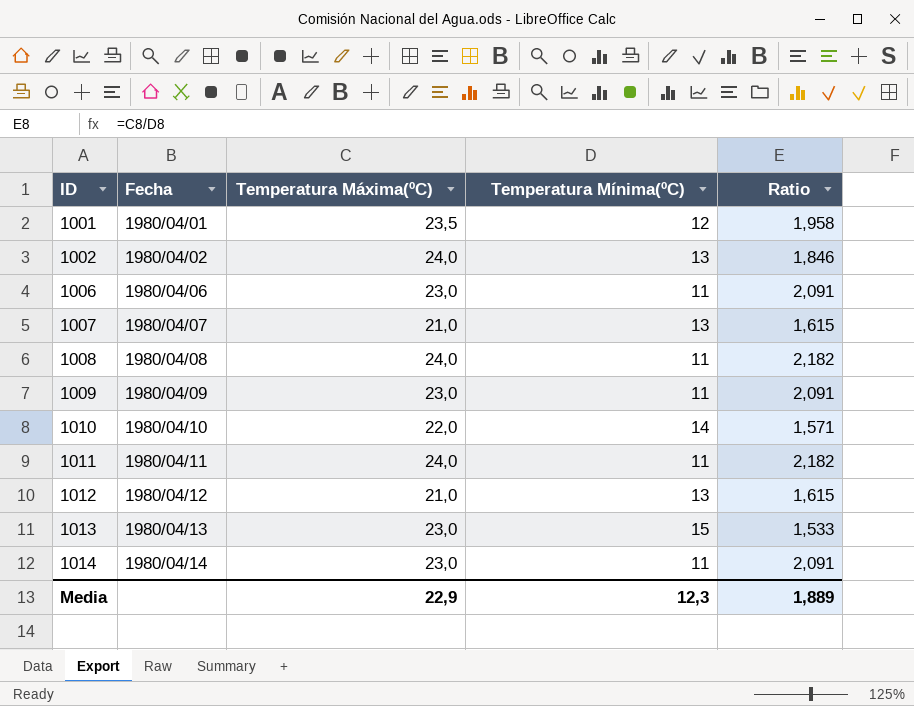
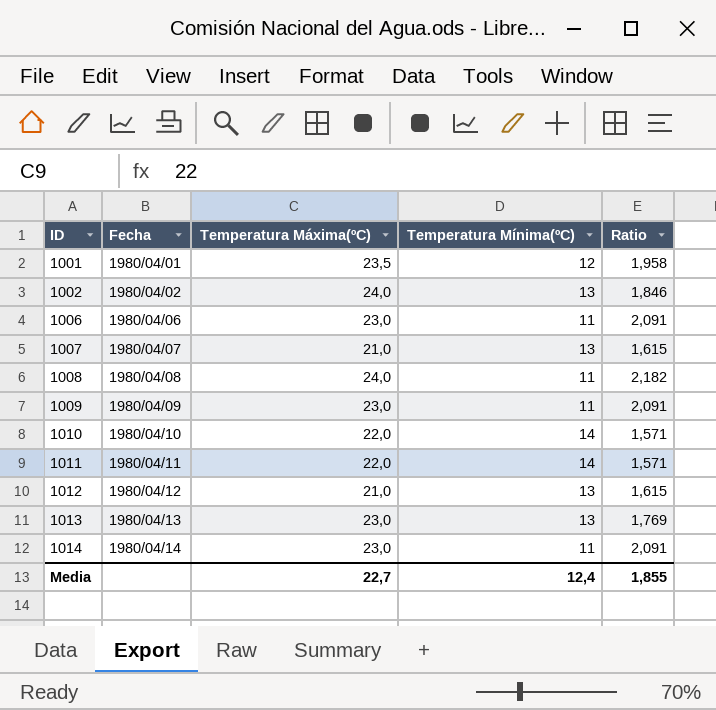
1011 | Temperatura Máxima(ºC): 24,0 -> 22,0
1011 | Temperatura Mínima(ºC): 11 -> 14
1011 | Ratio: 2,182 -> 1,571
1013 | Temperatura Mínima(ºC): 15 -> 13
1013 | Ratio: 1,533 -> 1,769
Media | Temperatura Máxima(ºC): 22,9 -> 22,7
Media | Temperatura Mínima(ºC): 12,3 -> 12,4
Media | Ratio: 1,889 -> 1,855

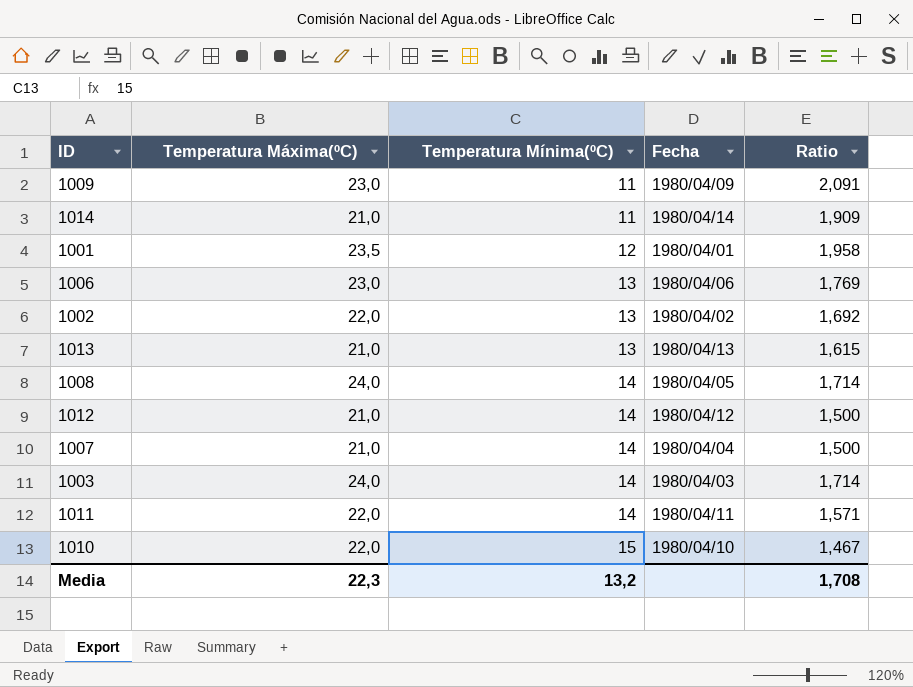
row order: ID ascending -> Temperatura Mínima(ºC) ascending
column Fecha | position: 2 -> 4
1014 | Temperatura Máxima(ºC): 23,0 -> 21,0
1014 | Ratio: 2,091 -> 1,909
1006 | Temperatura Mínima(ºC): 11 -> 13
1006 | Ratio: 2,091 -> 1,769
1002 | Temperatura Máxima(ºC): 24,0 -> 22,0
1002 | Ratio: 1,846 -> 1,692
1013 | Temperatura Máxima(ºC): 23,0 -> 21,0
1013 | Ratio: 1,769 -> 1,615
1008 | Temperatura Mínima(ºC): 11 -> 14
1008 | Fecha: 1980/04/08 -> 1980/04/05
1008 | Ratio: 2,182 -> 1,714
1012 | Temperatura Mínima(ºC): 13 -> 14
1012 | Ratio: 1,615 -> 1,500
1007 | Temperatura Mínima(ºC): 13 -> 14
1007 | Fecha: 1980/04/07 -> 1980/04/04
1007 | Ratio: 1,615 -> 1,500
row 1003: none -> 24,0 | 14 | 1980/04/03 | 1,714
1010 | Temperatura Mínima(ºC): 14 -> 15
1010 | Ratio: 1,571 -> 1,467
Media | Temperatura Máxima(ºC): 22,7 -> 22,3
Media | Temperatura Mínima(ºC): 12,4 -> 13,2
Media | Ratio: 1,855 -> 1,708

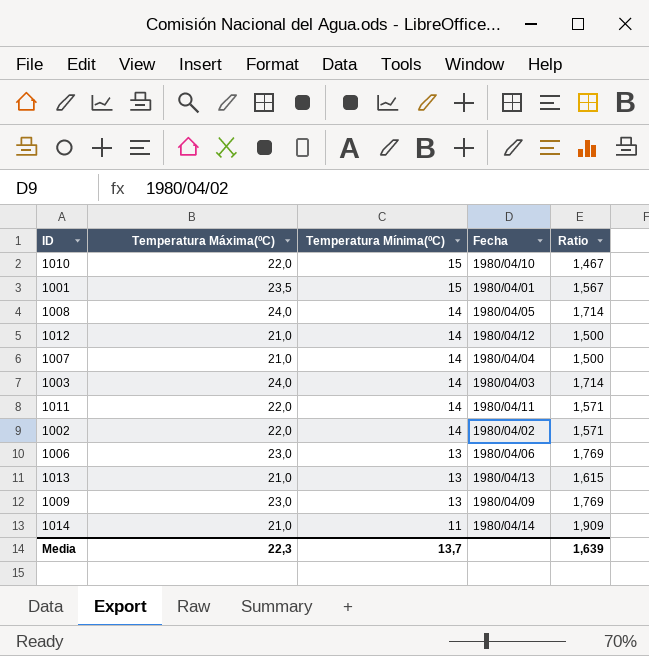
row order: Temperatura Mínima(ºC) ascending -> Temperatura Mínima(ºC) descending
1001 | Temperatura Mínima(ºC): 12 -> 15
1001 | Ratio: 1,958 -> 1,567
1002 | Temperatura Mínima(ºC): 13 -> 14
1002 | Ratio: 1,692 -> 1,571
1009 | Temperatura Mínima(ºC): 11 -> 13
1009 | Ratio: 2,091 -> 1,769
Media | Temperatura Mínima(ºC): 13,2 -> 13,7
Media | Ratio: 1,708 -> 1,639

